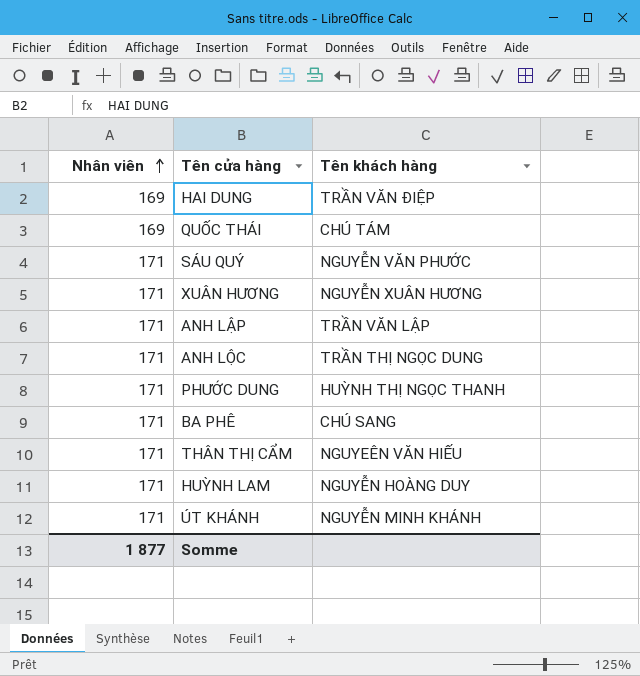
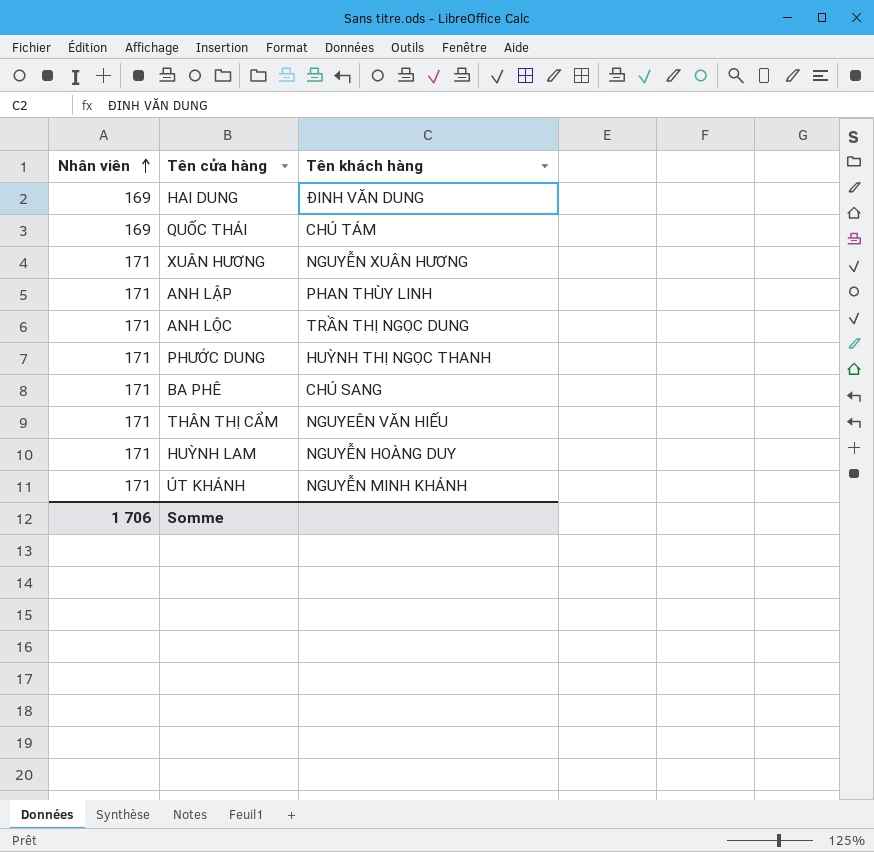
row SÁU QUÝ: 171 | NGUYỄN VĂN PHƯỚC -> none
HAI DUNG | Tên khách hàng: TRẦN VĂN ĐIỆP -> ĐINH VĂN DUNG
ANH LẬP | Tên khách hàng: TRẦN VĂN LẬP -> PHAN THÙY LINH
Somme | Nhân viên: 1 877 -> 1 706

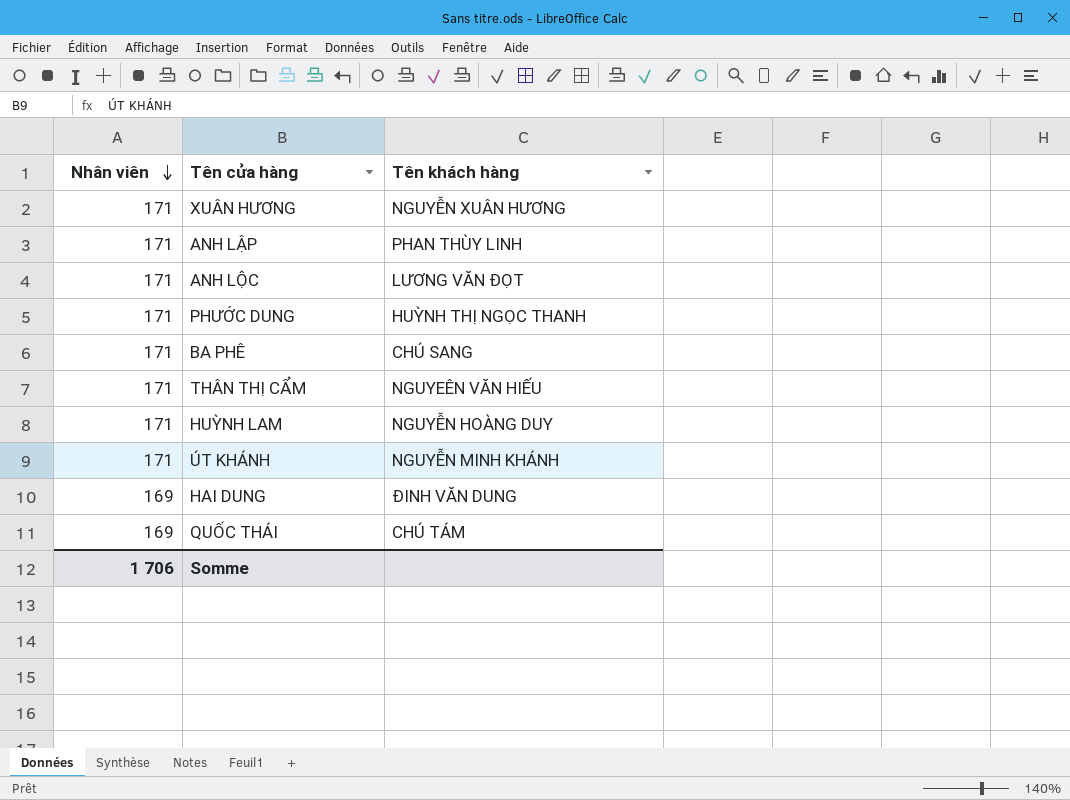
row order: Nhân viên ascending -> Nhân viên descending
ANH LỘC | Tên khách hàng: TRẦN THỊ NGỌC DUNG -> LƯƠNG VĂN ĐỌT

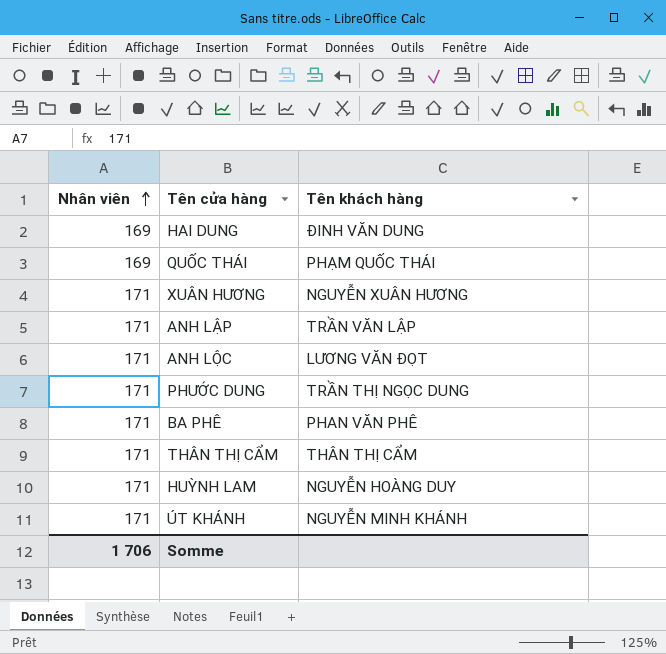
row order: Nhân viên descending -> Nhân viên ascending
QUỐC THÁI | Tên khách hàng: CHÚ TÁM -> PHẠM QUỐC THÁI
ANH LẬP | Tên khách hàng: PHAN THÙY LINH -> TRẦN VĂN LẬP
PHƯỚC DUNG | Tên khách hàng: HUỲNH THỊ NGỌC THANH -> TRẦN THỊ NGỌC DUNG
BA PHÊ | Tên khách hàng: CHÚ SANG -> PHAN VĂN PHÊ
THÂN THỊ CẨM | Tên khách hàng: NGUYEÊN VĂN HIẾU -> THÂN THỊ CẨM

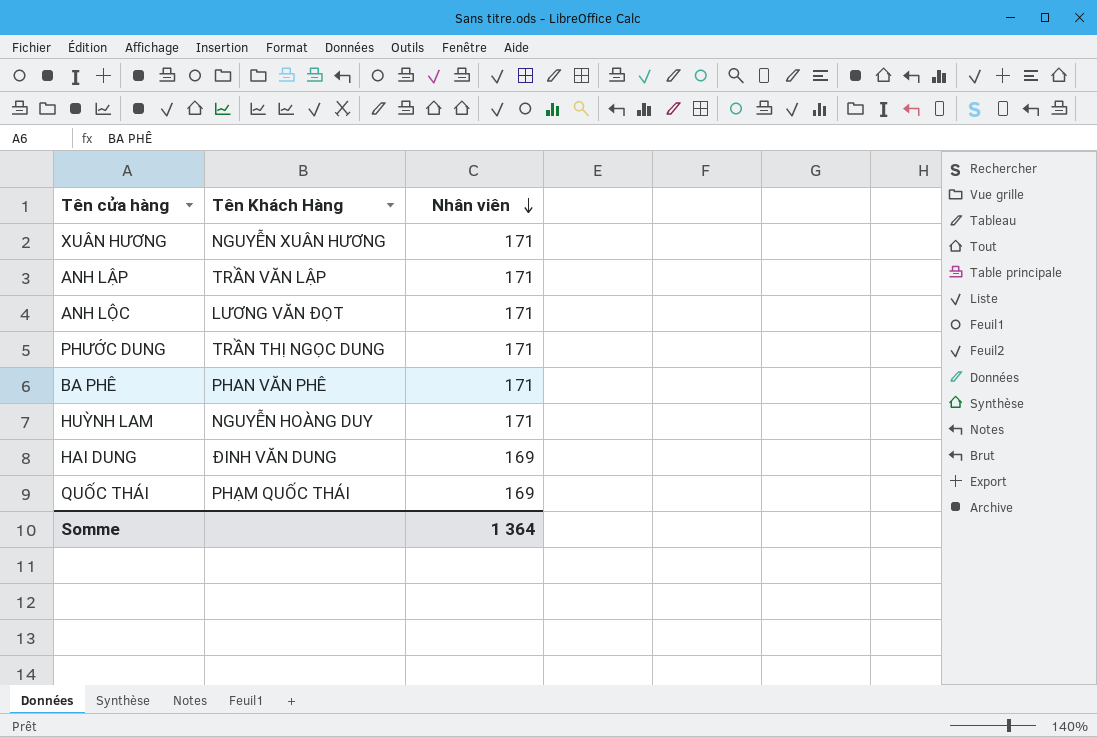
row order: Nhân viên ascending -> Nhân viên descending
column name: Tên khách hàng -> Tên Khách Hàng
column Nhân viên | position: 1 -> 3
row THÂN THỊ CẨM: 171 | THÂN THỊ CẨM -> none
row ÚT KHÁNH: 171 | NGUYỄN MINH KHÁNH -> none
Somme | Nhân viên: 1 706 -> 1 364

